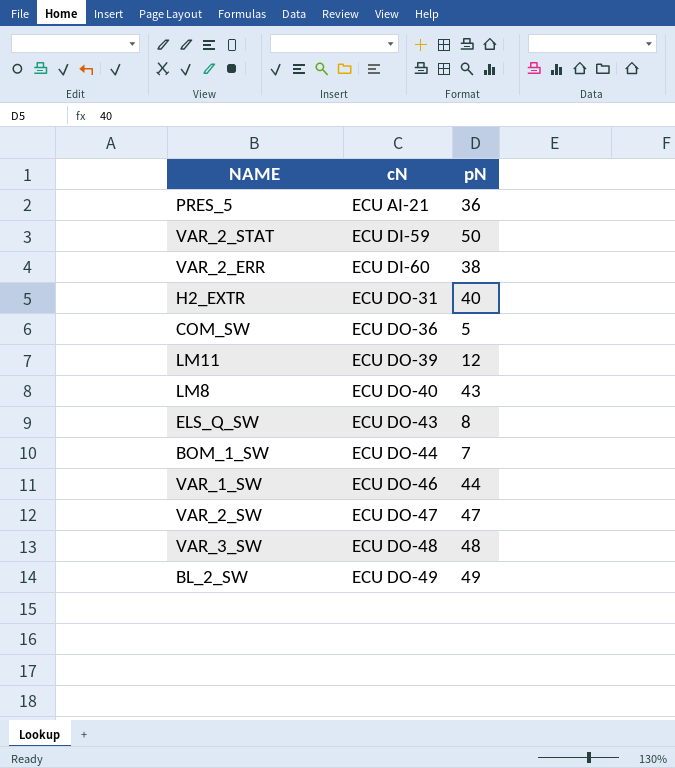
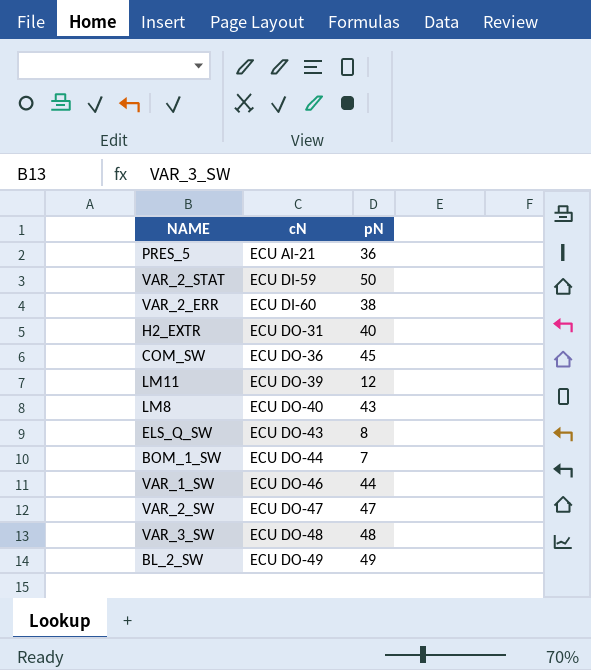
COM_SW | pN: 5 -> 45

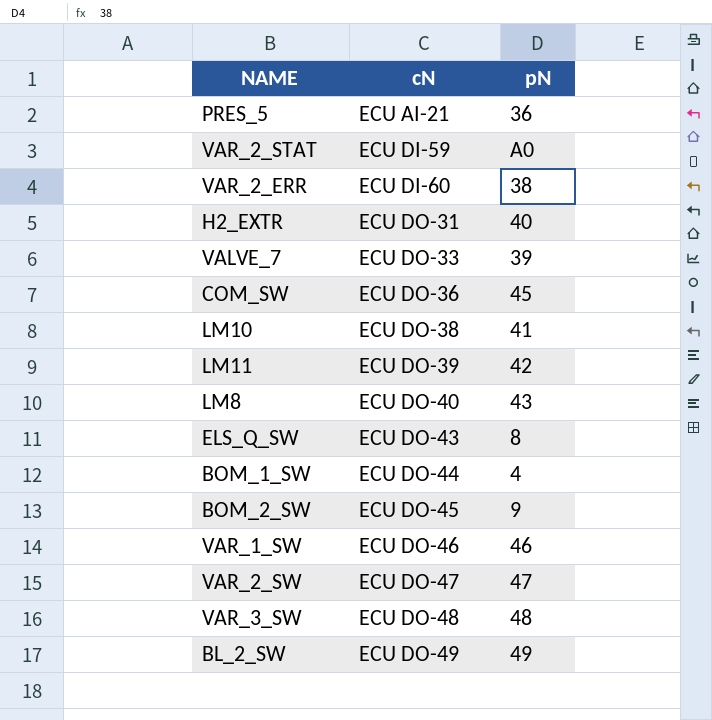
VAR_2_STAT | pN: 50 -> A0
row VALVE_7: none -> ECU DO-33 | 39
row LM10: none -> ECU DO-38 | 41
LM11 | pN: 12 -> 42
BOM_1_SW | pN: 7 -> 4
row BOM_2_SW: none -> ECU DO-45 | 9
VAR_1_SW | pN: 44 -> 46

